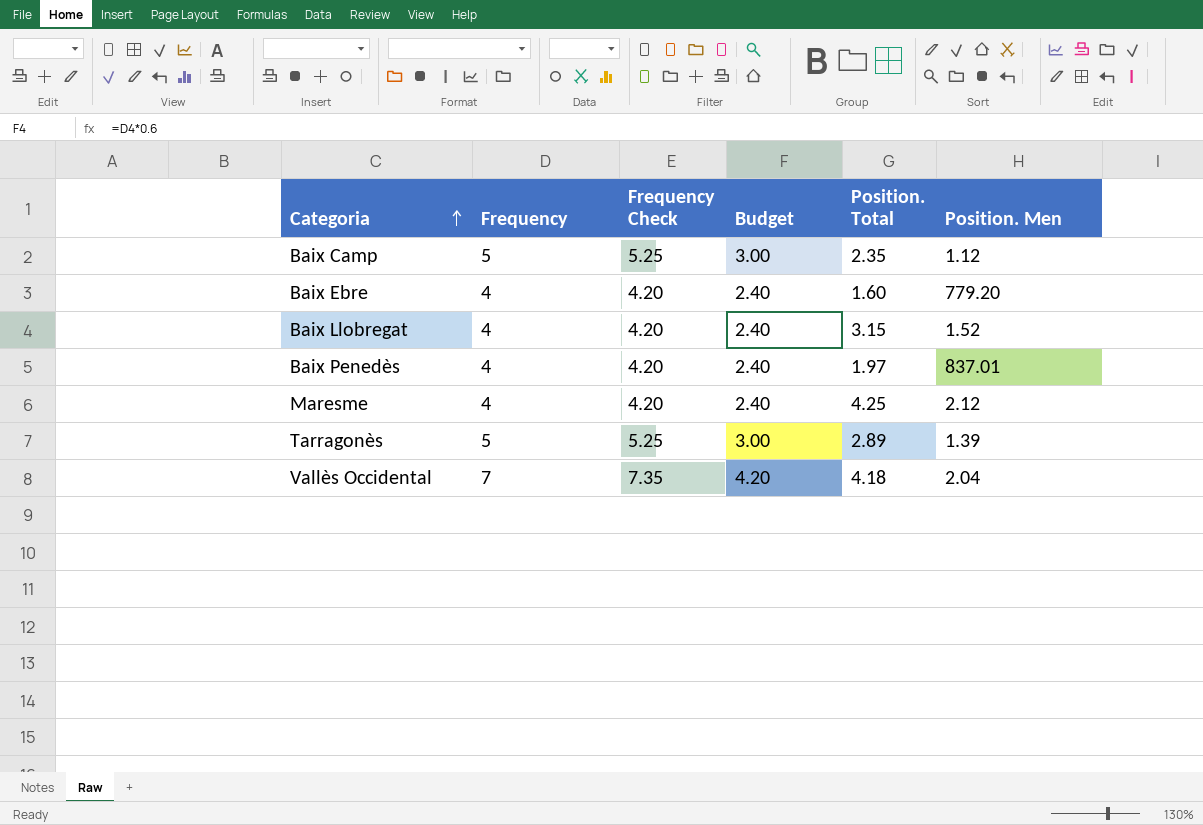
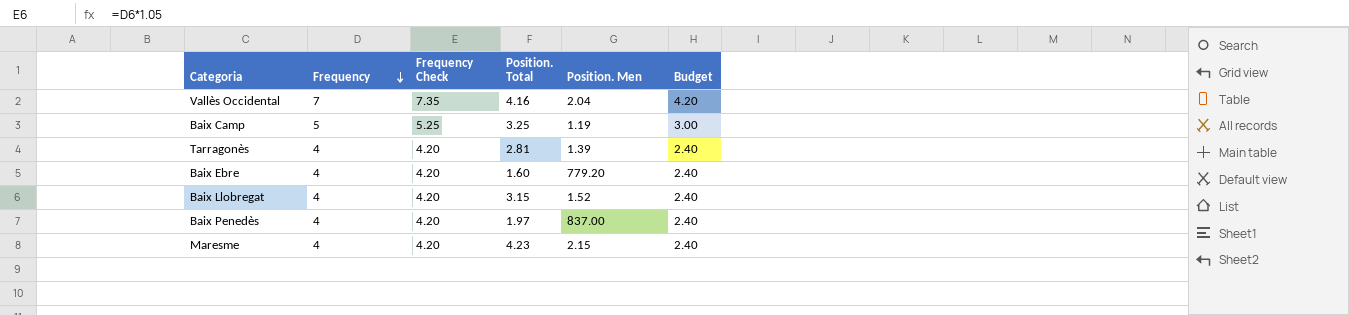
row order: Categoria ascending -> Frequency descending
column Budget | position: 4 -> 6
Vallès Occidental | Position. Total: 4.18 -> 4.16
Baix Camp | Position. Total: 2.35 -> 3.25
Baix Camp | Position. Men: 1.12 -> 1.19
Tarragonès | Frequency: 5 -> 4
Tarragonès | Frequency Check: 5.25 -> 4.20
Tarragonès | Position. Total: 2.89 -> 2.81
Tarragonès | Budget: 3.00 -> 2.40
Baix Penedès | Position. Men: 837.01 -> 837.00
Maresme | Position. Total: 4.25 -> 4.23
Maresme | Position. Men: 2.12 -> 2.15

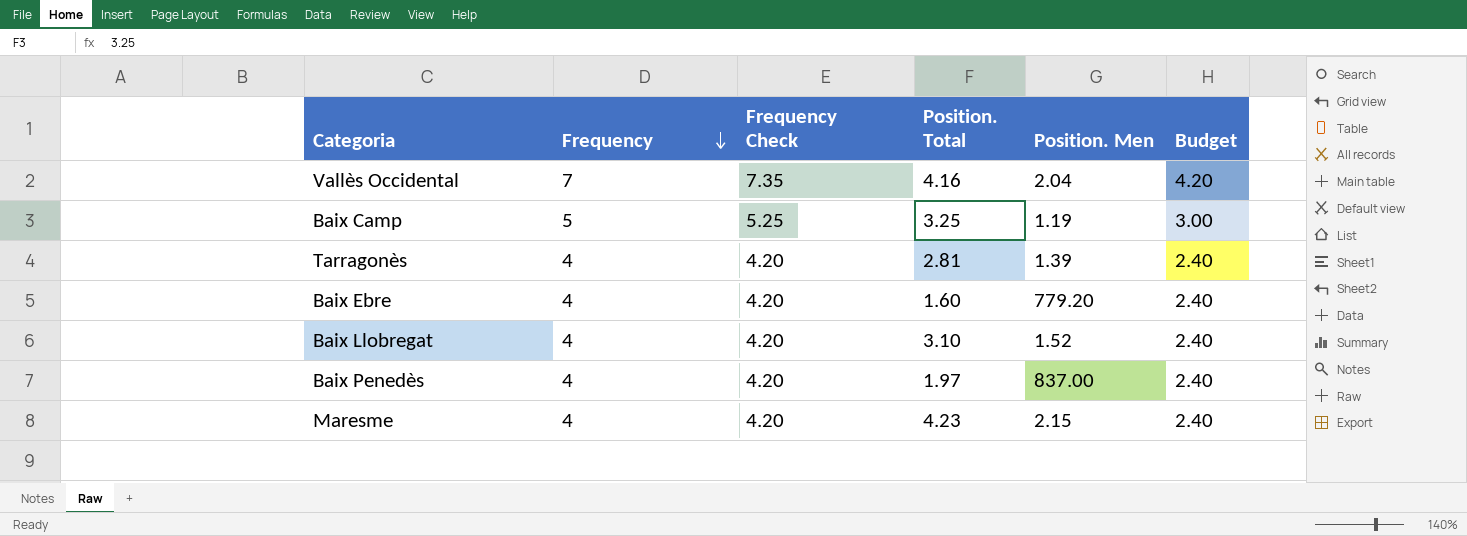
Baix Llobregat | Position. Total: 3.15 -> 3.10

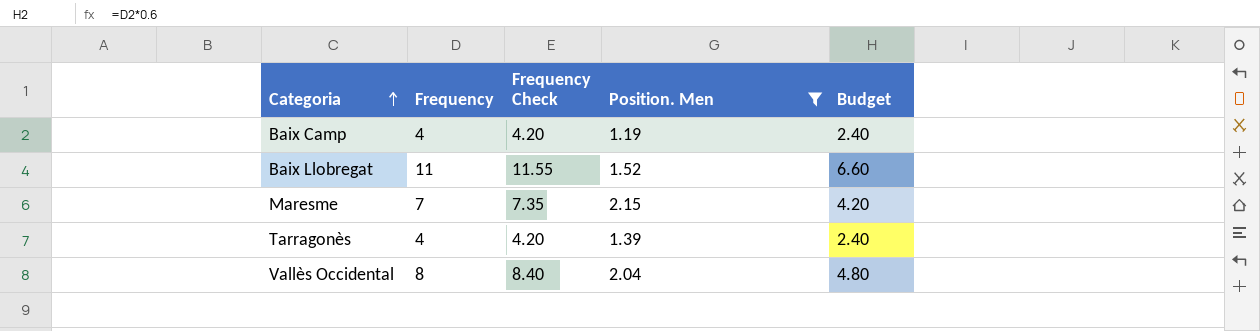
filter: none -> Position. Men <= 2.15
row order: Frequency descending -> Categoria ascending
column Position. Total | position: 4 -> none
Baix Camp | Frequency: 5 -> 4
Baix Camp | Frequency Check: 5.25 -> 4.20
Baix Camp | Budget: 3.00 -> 2.40
Baix Llobregat | Frequency: 4 -> 11
Baix Llobregat | Frequency Check: 4.20 -> 11.55
Baix Llobregat | Budget: 2.40 -> 6.60
Maresme | Frequency: 4 -> 7
Maresme | Frequency Check: 4.20 -> 7.35
Maresme | Budget: 2.40 -> 4.20
Vallès Occidental | Frequency: 7 -> 8
Vallès Occidental | Frequency Check: 7.35 -> 8.40
Vallès Occidental | Budget: 4.20 -> 4.80

